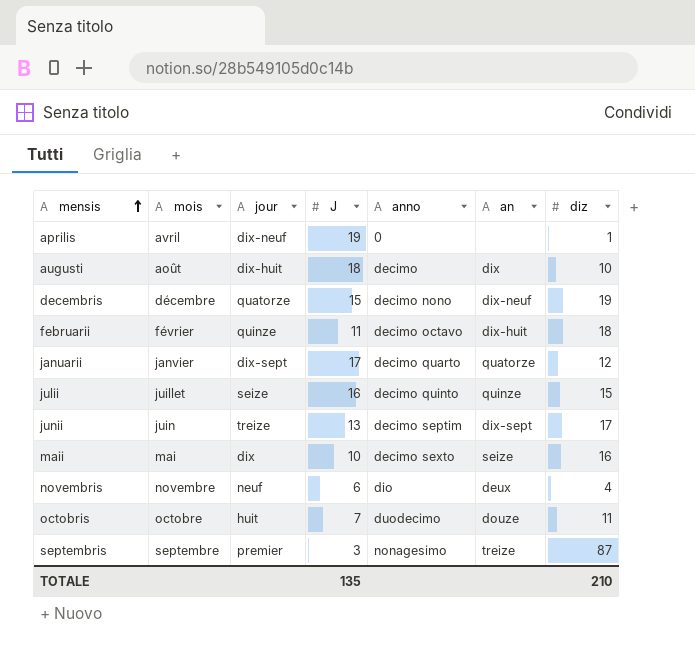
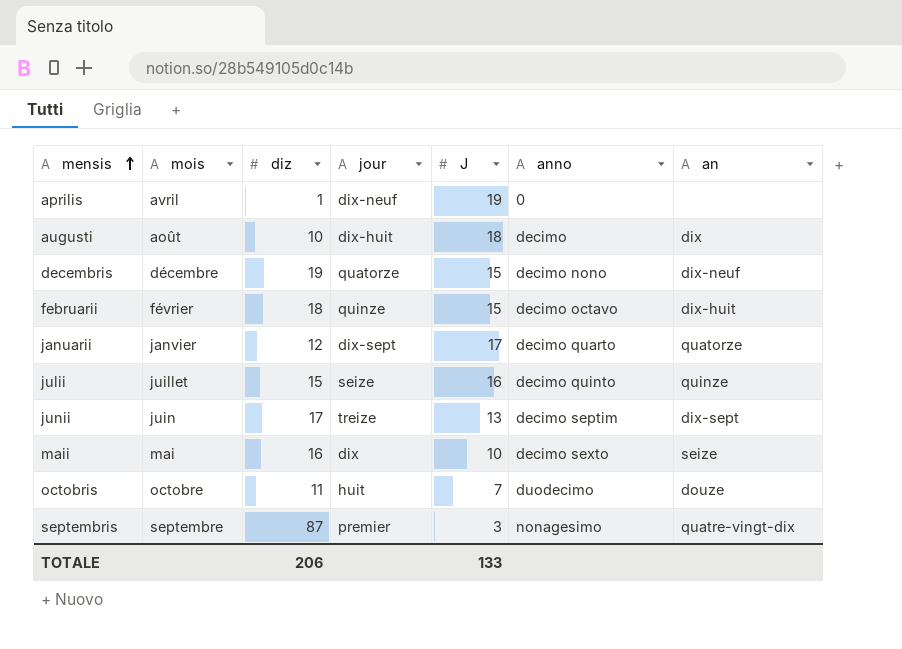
column diz | position: 7 -> 3
row novembris: novembre | neuf | 6 | dio | deux | 4 -> none
februarii | J: 11 -> 15
septembris | an: treize -> quatre-vingt-dix
TOTALE | diz: 210 -> 206
TOTALE | J: 135 -> 133

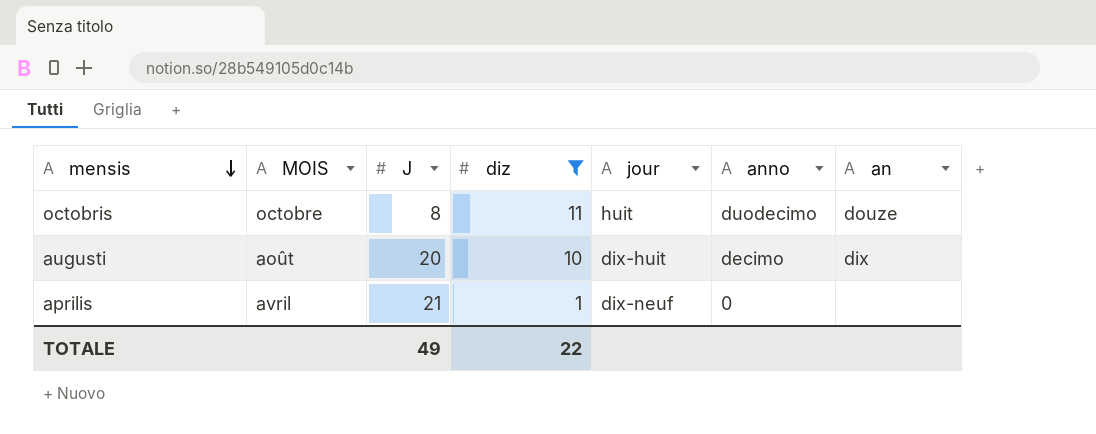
filter: none -> diz <= 11
row order: mensis ascending -> mensis descending
column name: mois -> MOIS
column J | position: 5 -> 3
octobris | J: 7 -> 8
augusti | J: 18 -> 20
aprilis | J: 19 -> 21
TOTALE | J: 133 -> 49
TOTALE | diz: 206 -> 22

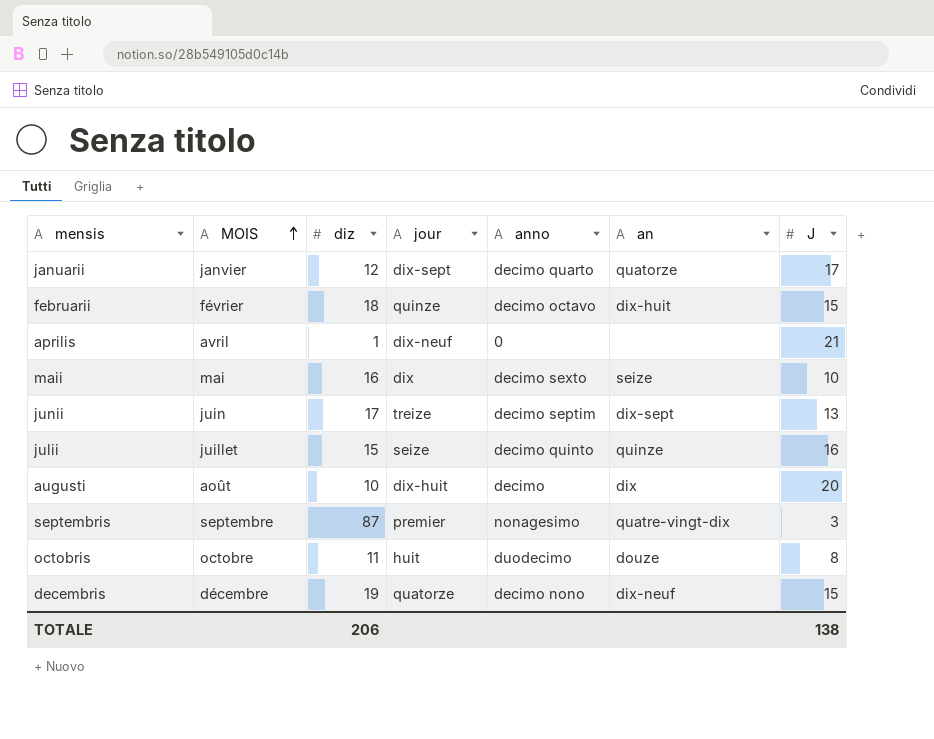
filter: diz <= 11 -> none
row order: mensis descending -> MOIS ascending
column J | position: 3 -> 7
TOTALE | diz: 22 -> 206
TOTALE | J: 49 -> 138

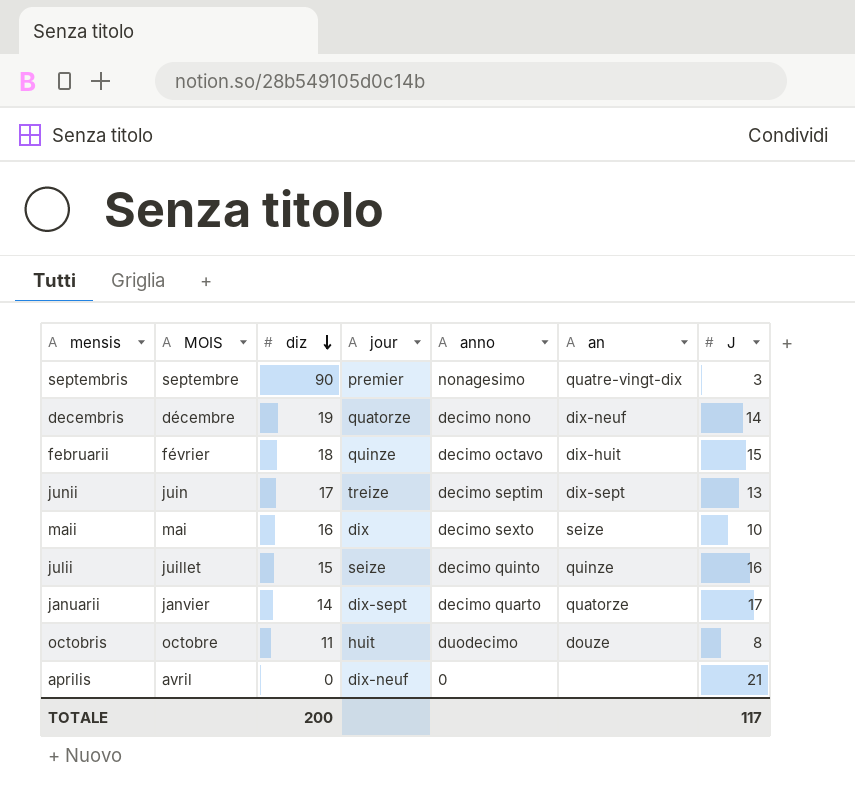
row order: MOIS ascending -> diz descending
row augusti: août | 10 | dix-huit | decimo | dix | 20 -> none
septembris | diz: 87 -> 90
decembris | J: 15 -> 14
januarii | diz: 12 -> 14
aprilis | diz: 1 -> 0
TOTALE | diz: 206 -> 200
TOTALE | J: 138 -> 117

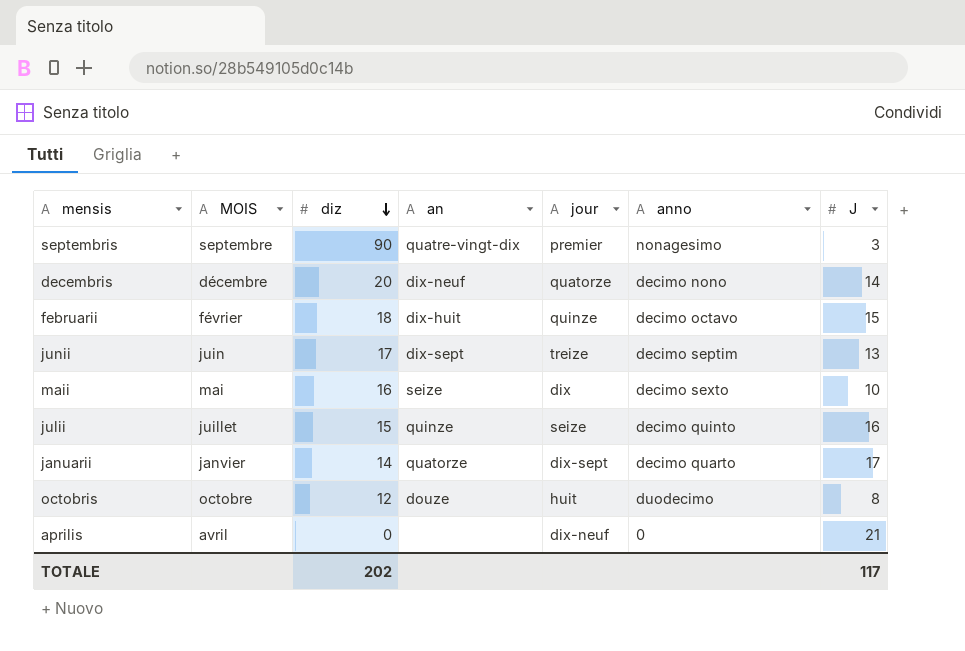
column an | position: 6 -> 4
decembris | diz: 19 -> 20
octobris | diz: 11 -> 12
TOTALE | diz: 200 -> 202

